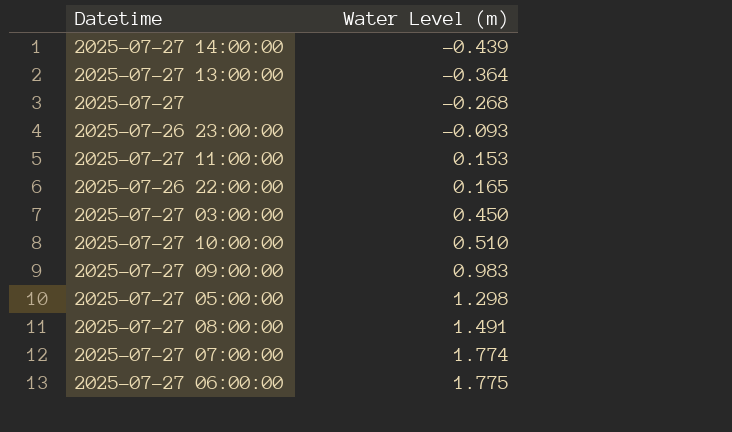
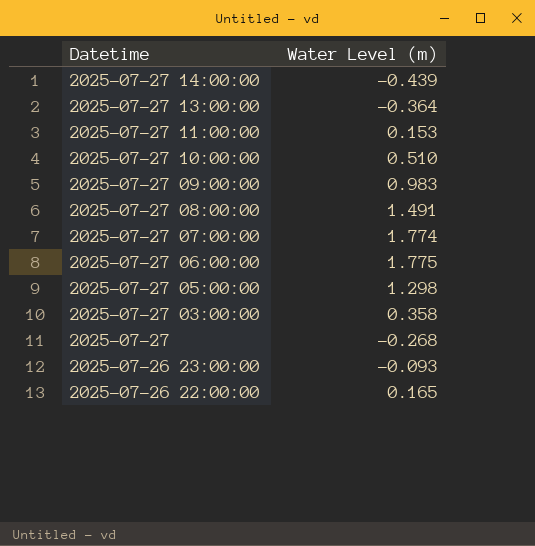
row order: Water Level (m) ascending -> Datetime descending
2025-07-27 03:00:00 | Water Level (m): 0.450 -> 0.358

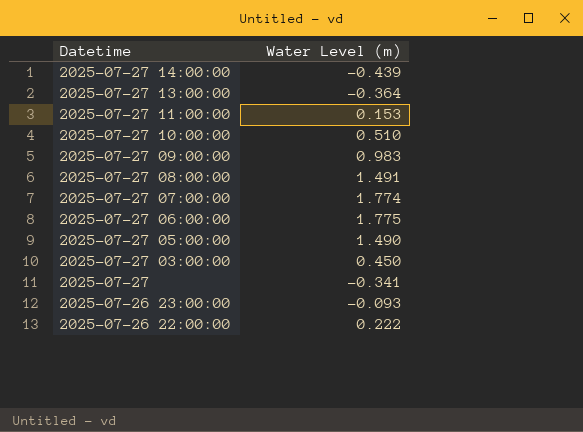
2025-07-27 05:00:00 | Water Level (m): 1.298 -> 1.490
2025-07-27 03:00:00 | Water Level (m): 0.358 -> 0.450
2025-07-27 | Water Level (m): -0.268 -> -0.341
2025-07-26 22:00:00 | Water Level (m): 0.165 -> 0.222

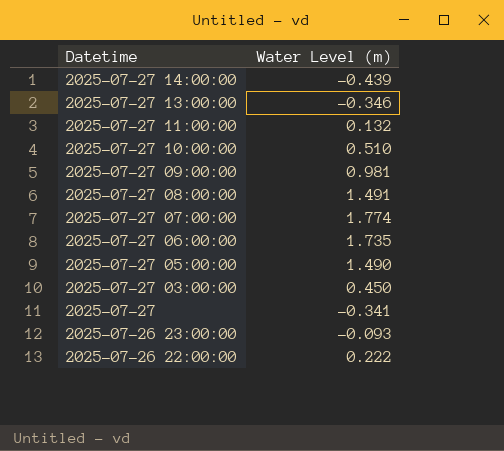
2025-07-27 13:00:00 | Water Level (m): -0.364 -> -0.346
2025-07-27 11:00:00 | Water Level (m): 0.153 -> 0.132
2025-07-27 09:00:00 | Water Level (m): 0.983 -> 0.981
2025-07-27 06:00:00 | Water Level (m): 1.775 -> 1.735

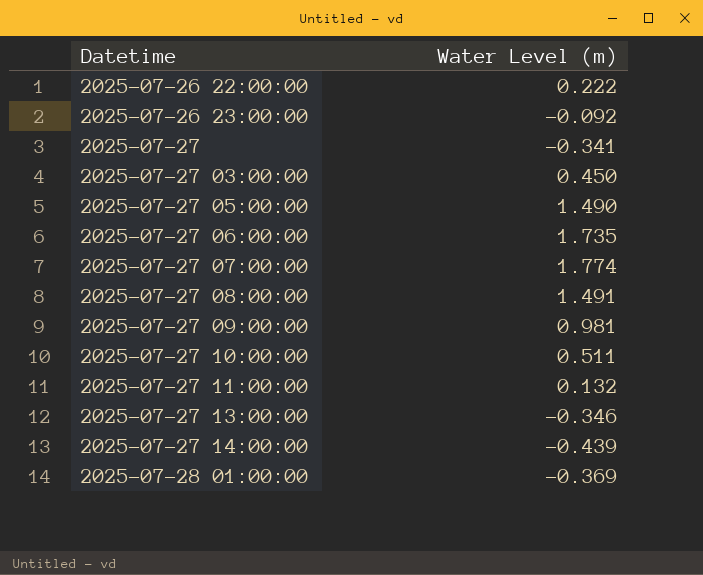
row order: Datetime descending -> Datetime ascending
2025-07-26 23:00:00 | Water Level (m): -0.093 -> -0.092
2025-07-27 10:00:00 | Water Level (m): 0.510 -> 0.511
row 2025-07-28 01:00:00: none -> -0.369

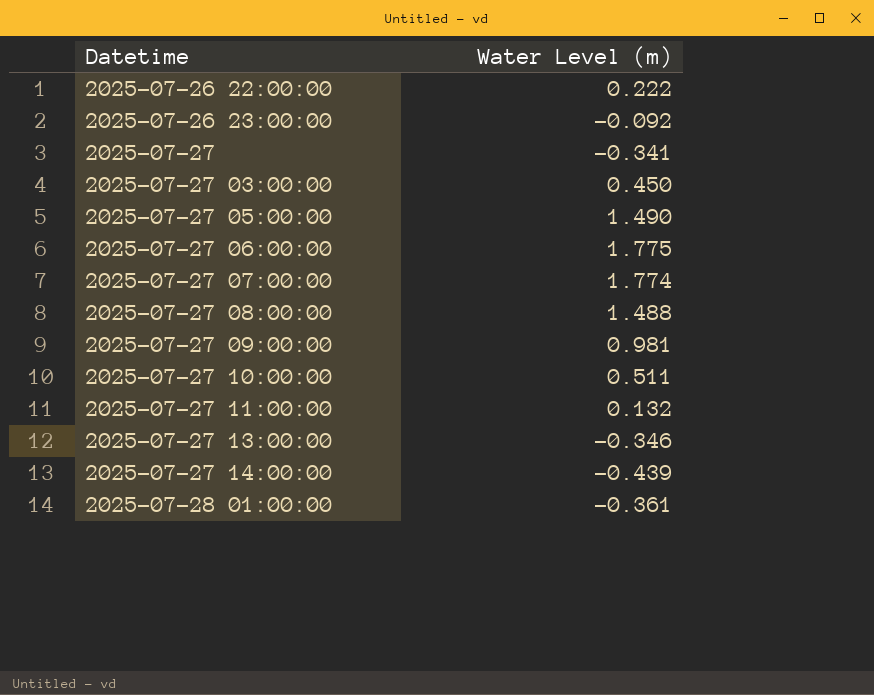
2025-07-27 06:00:00 | Water Level (m): 1.735 -> 1.775
2025-07-27 08:00:00 | Water Level (m): 1.491 -> 1.488
2025-07-28 01:00:00 | Water Level (m): -0.369 -> -0.361

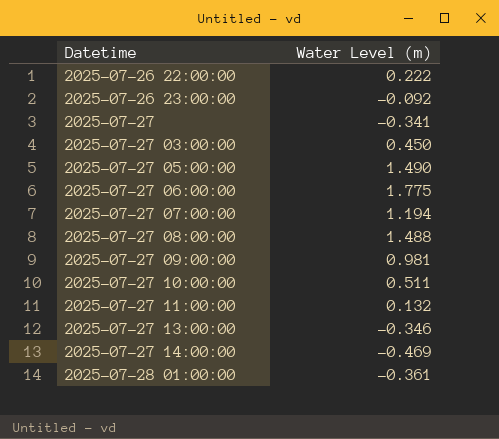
2025-07-27 07:00:00 | Water Level (m): 1.774 -> 1.194
2025-07-27 14:00:00 | Water Level (m): -0.439 -> -0.469

